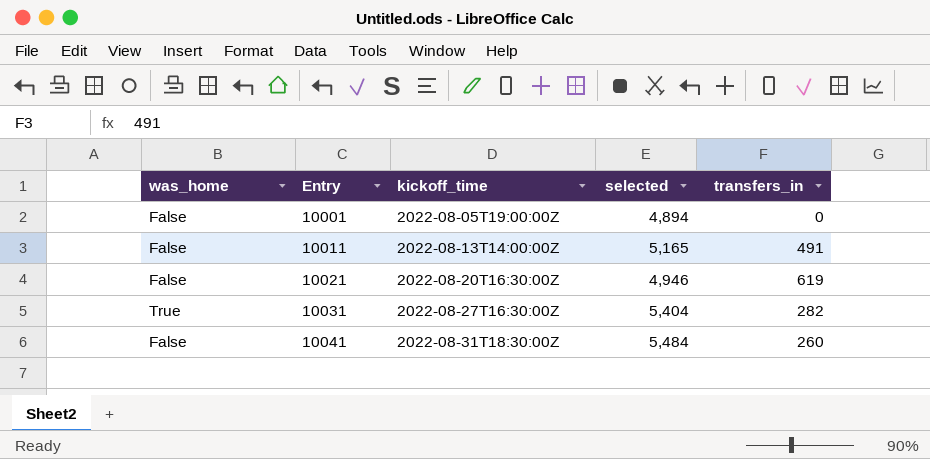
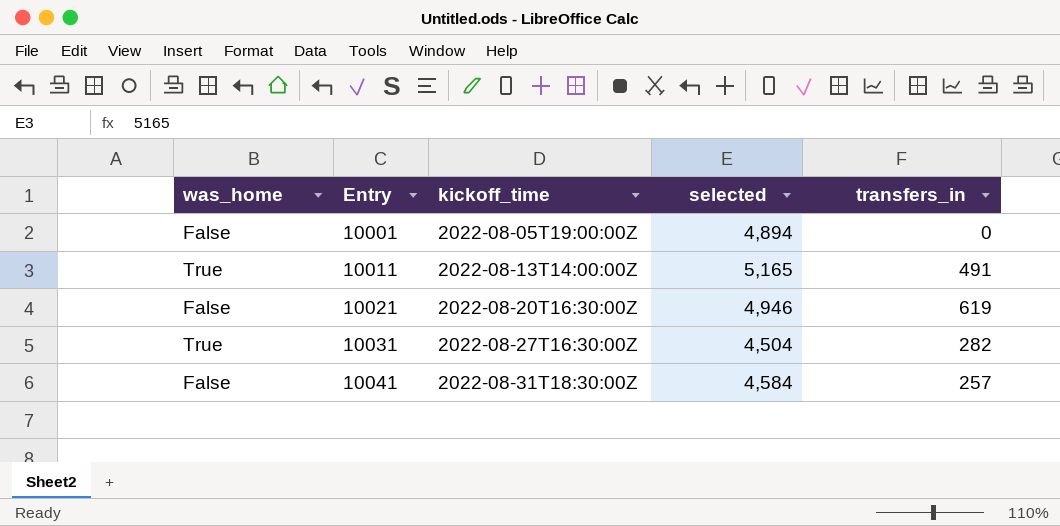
10011 | was_home: False -> True
10031 | selected: 5,404 -> 4,504
10041 | selected: 5,484 -> 4,584
10041 | transfers_in: 260 -> 257

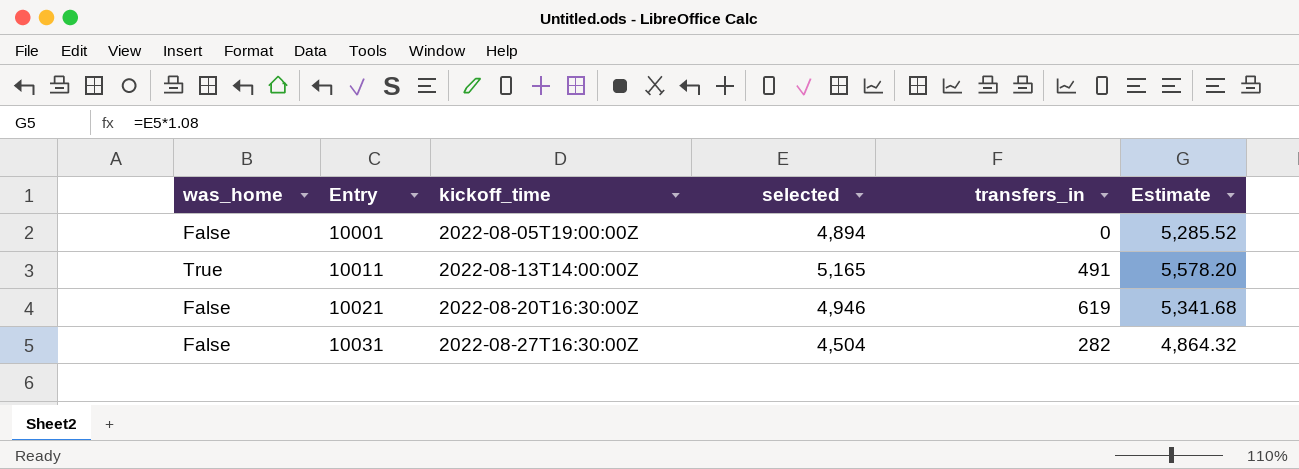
column Estimate | formula: none -> [selected] * 1.08
row 10041: False | 2022-08-31T18:30:00Z | 4,584 | 257 -> none
10031 | was_home: True -> False

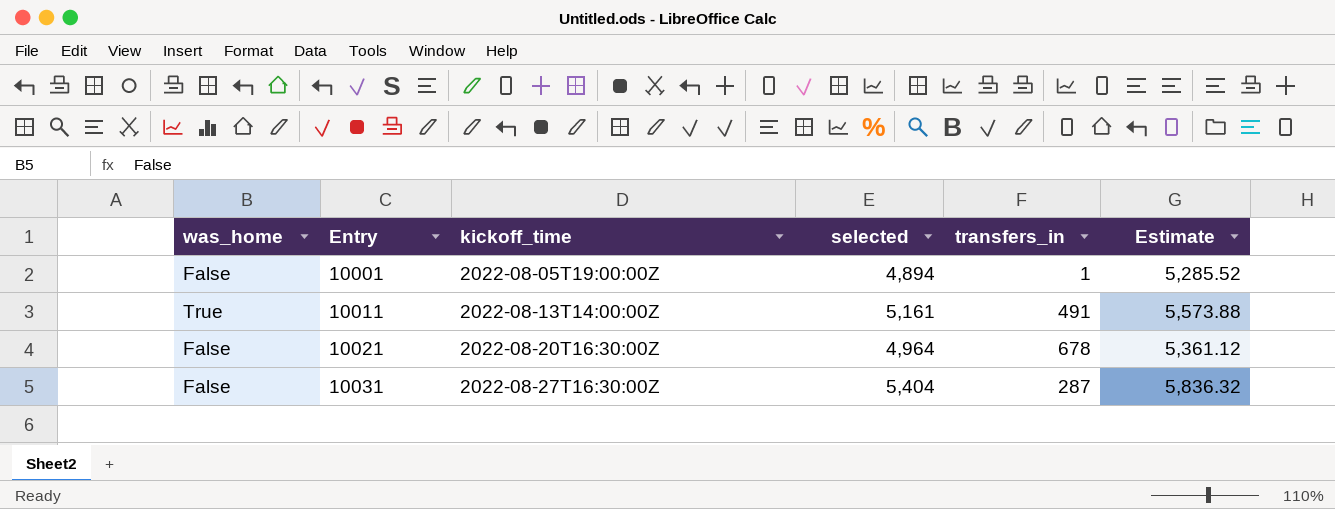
10001 | transfers_in: 0 -> 1
10011 | selected: 5,165 -> 5,161
10011 | Estimate: 5,578.20 -> 5,573.88
10021 | selected: 4,946 -> 4,964
10021 | transfers_in: 619 -> 678
10021 | Estimate: 5,341.68 -> 5,361.12
10031 | selected: 4,504 -> 5,404
10031 | transfers_in: 282 -> 287
10031 | Estimate: 4,864.32 -> 5,836.32

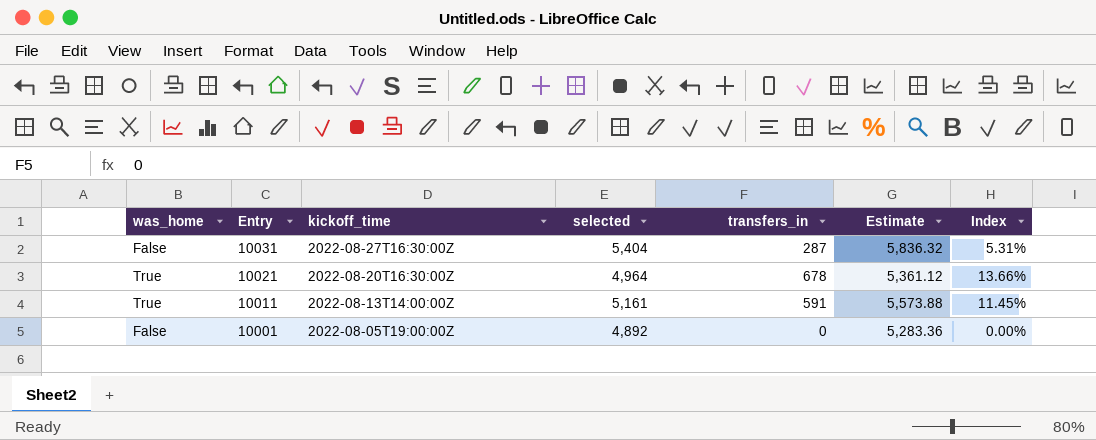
row order: Entry ascending -> Entry descending
column Index | formula: none -> [transfers_in] / [selected]
10021 | was_home: False -> True
10011 | transfers_in: 491 -> 591
10001 | selected: 4,894 -> 4,892
10001 | transfers_in: 1 -> 0
10001 | Estimate: 5,285.52 -> 5,283.36

